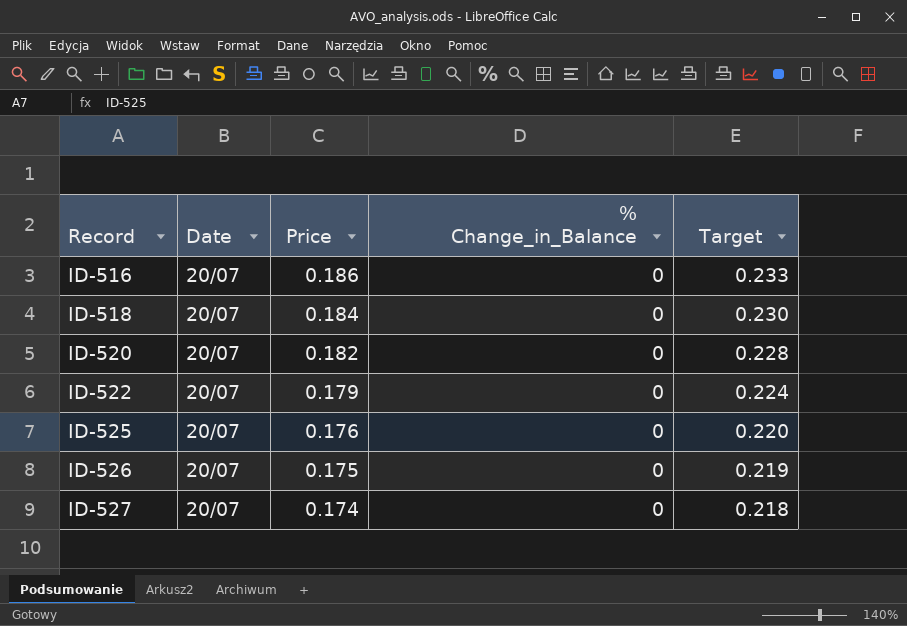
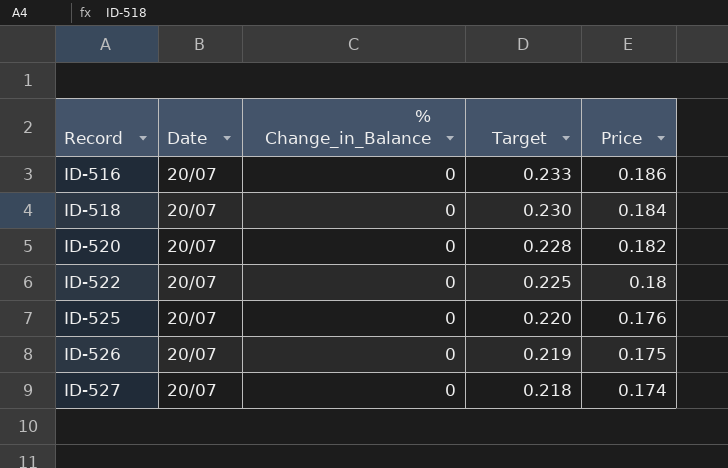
column Price | position: 3 -> 5
ID-522 | Target: 0.224 -> 0.225
ID-522 | Price: 0.179 -> 0.18

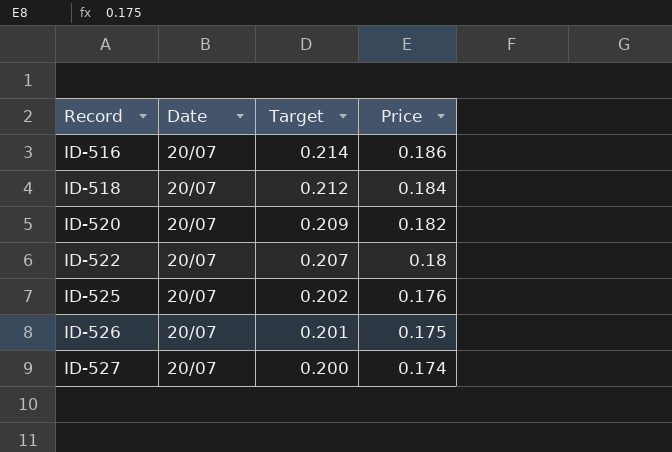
column % Change_in_Balance | position: 3 -> none
column Target | formula: [Price] * 1.25 -> [Price] * 1.15

